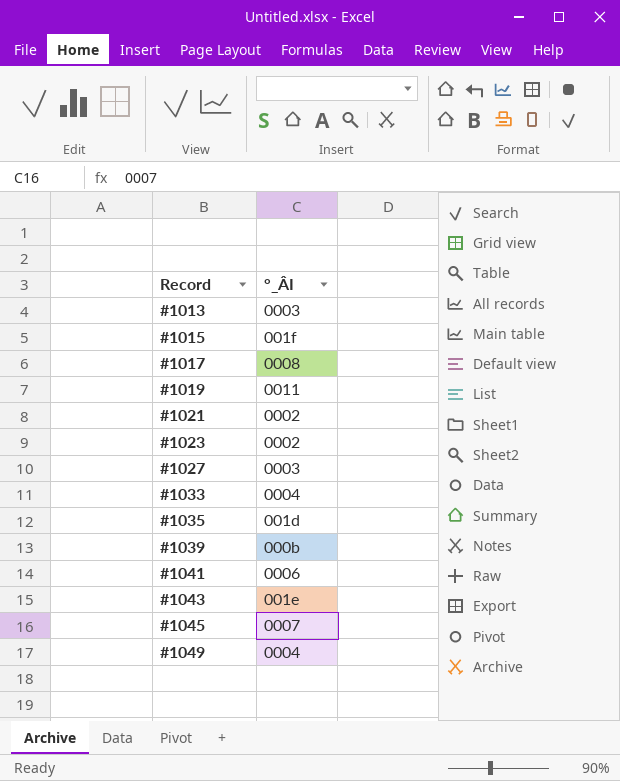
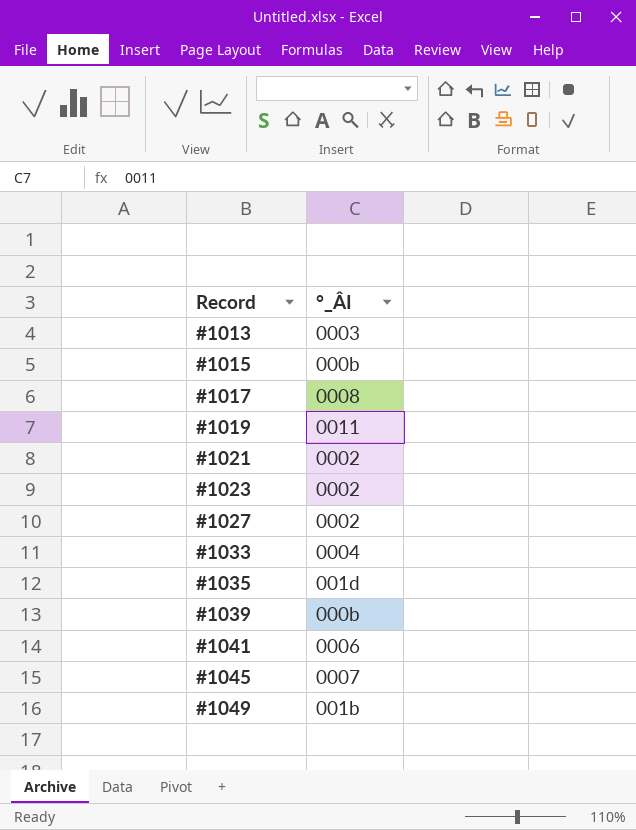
row #1043: 001e -> none
#1015 | °_ÂI: 001f -> 000b
#1027 | °_ÂI: 0003 -> 0002
#1049 | °_ÂI: 0004 -> 001b

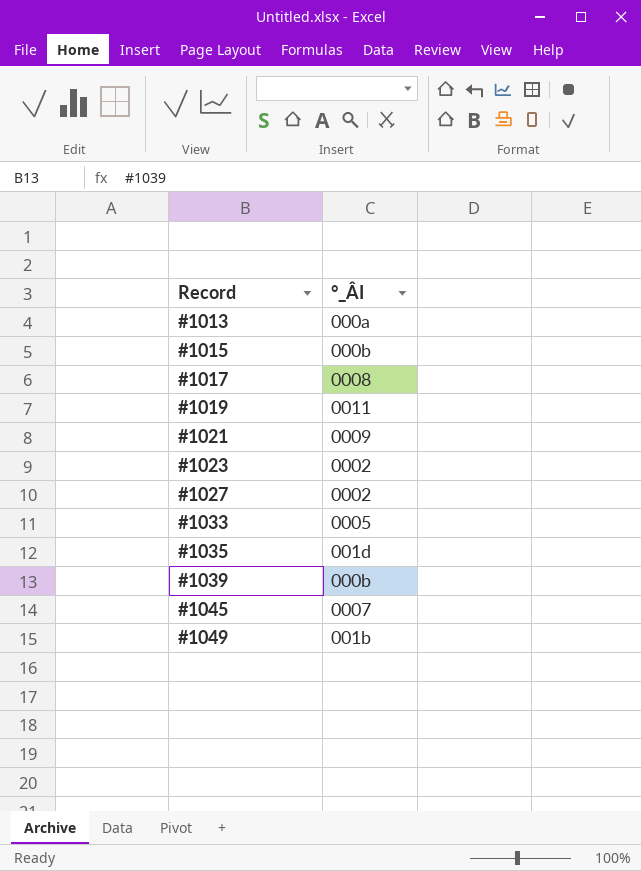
row #1041: 0006 -> none
#1013 | °_ÂI: 0003 -> 000a
#1021 | °_ÂI: 0002 -> 0009
#1033 | °_ÂI: 0004 -> 0005

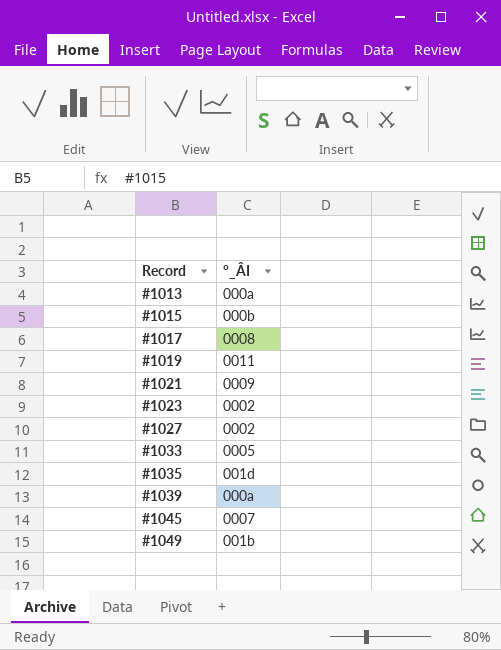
#1039 | °_ÂI: 000b -> 000a

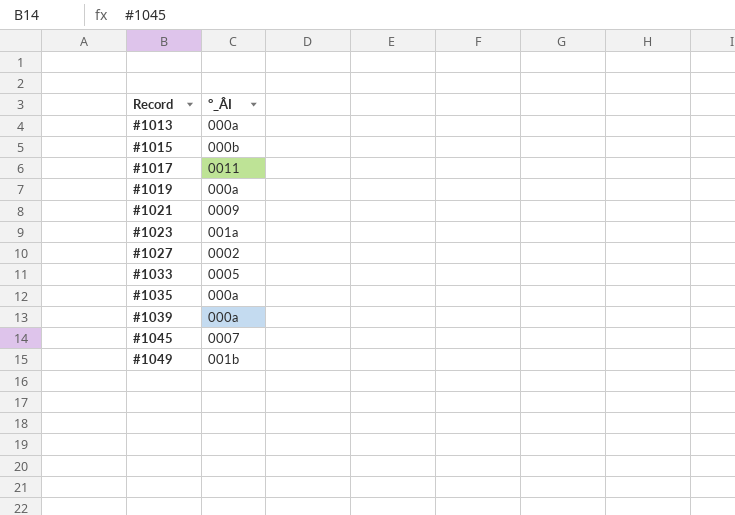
#1017 | °_ÂI: 0008 -> 0011
#1019 | °_ÂI: 0011 -> 000a
#1023 | °_ÂI: 0002 -> 001a
#1035 | °_ÂI: 001d -> 000a

